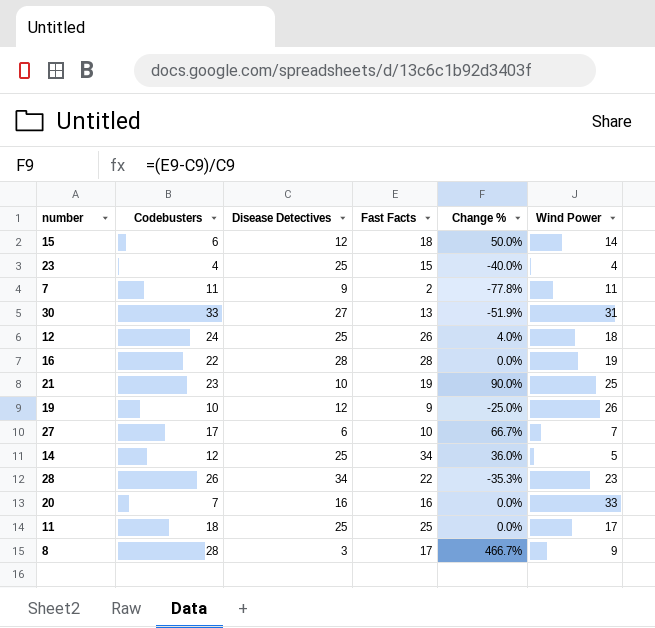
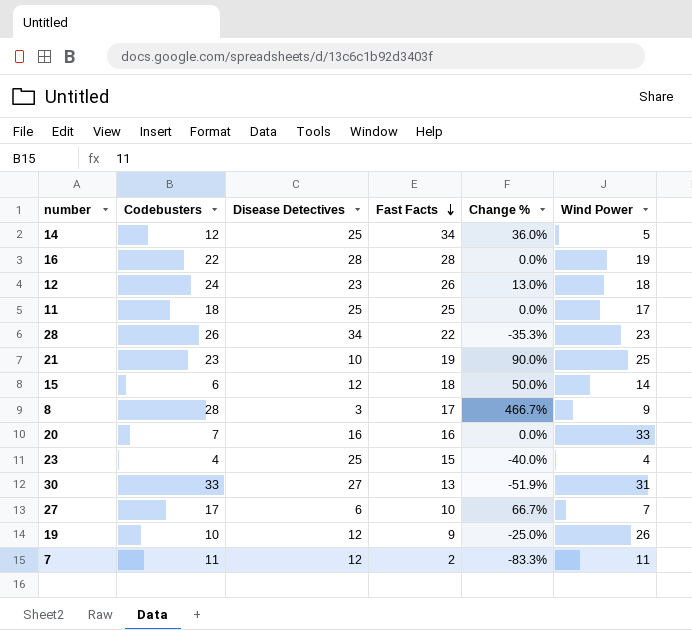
row order: none -> Fast Facts descending
12 | Disease Detectives: 25 -> 23
12 | Change %: 4.0% -> 13.0%
7 | Disease Detectives: 9 -> 12
7 | Change %: -77.8% -> -83.3%

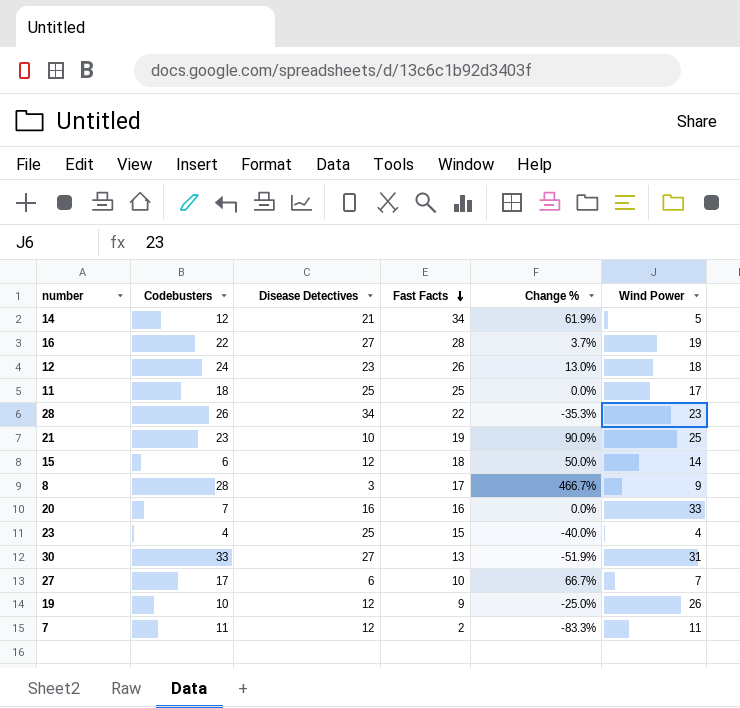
14 | Disease Detectives: 25 -> 21
14 | Change %: 36.0% -> 61.9%
16 | Disease Detectives: 28 -> 27
16 | Change %: 0.0% -> 3.7%

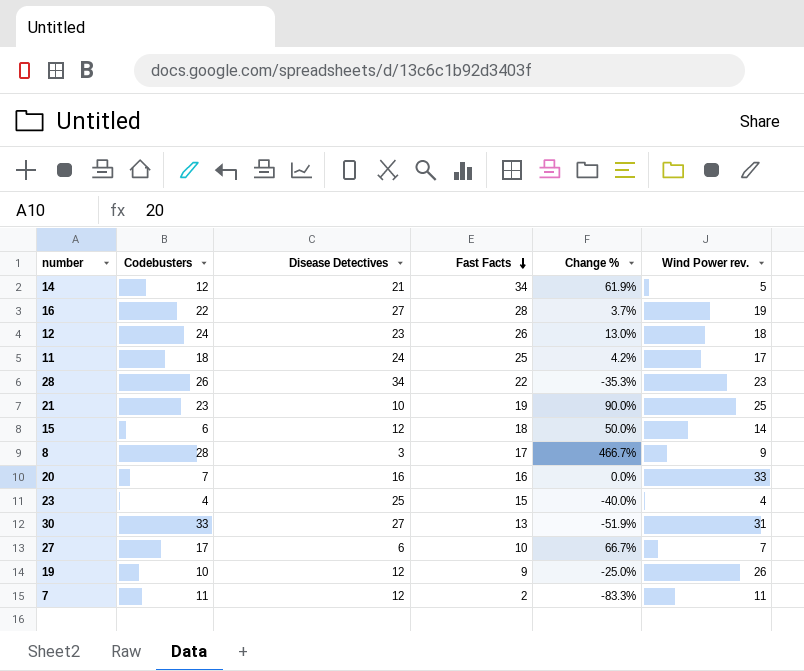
column name: Wind Power -> Wind Power rev.
11 | Disease Detectives: 25 -> 24
11 | Change %: 0.0% -> 4.2%

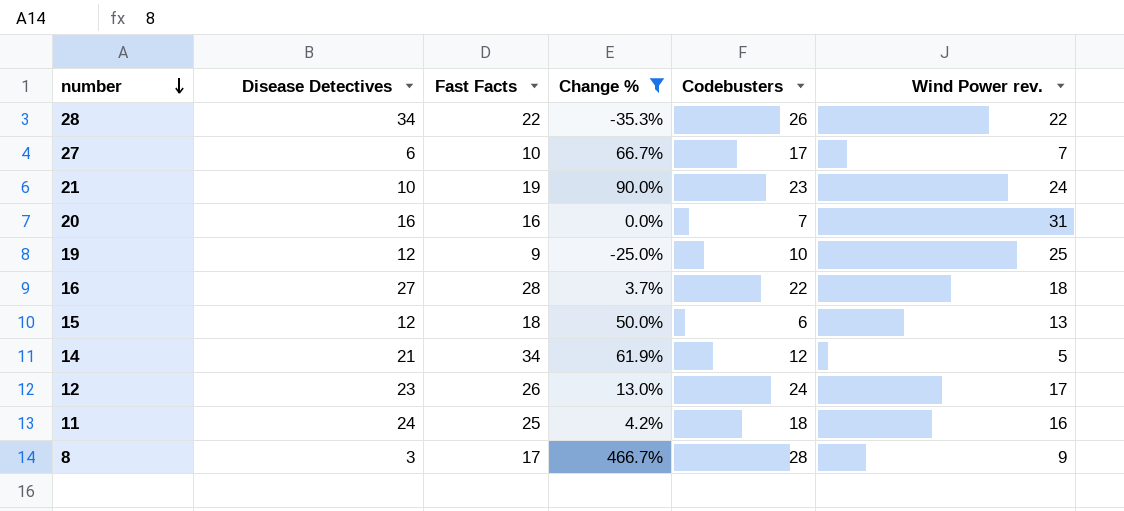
filter: none -> Change % >= -35.3%
row order: Fast Facts descending -> number descending
column Codebusters | position: 2 -> 5
28 | Wind Power rev.: 23 -> 22
21 | Wind Power rev.: 25 -> 24
20 | Wind Power rev.: 33 -> 31
19 | Wind Power rev.: 26 -> 25
16 | Wind Power rev.: 19 -> 18
15 | Wind Power rev.: 14 -> 13
12 | Wind Power rev.: 18 -> 17
11 | Wind Power rev.: 17 -> 16

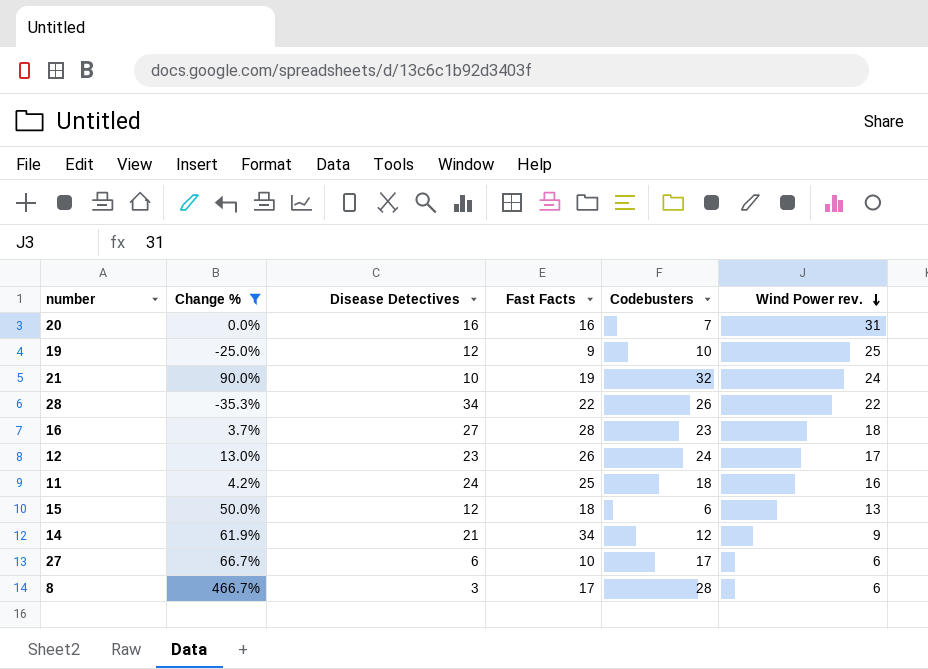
row order: number descending -> Wind Power rev. descending
column Change % | position: 4 -> 2
21 | Codebusters: 23 -> 32
16 | Codebusters: 22 -> 23
14 | Wind Power rev.: 5 -> 9
27 | Wind Power rev.: 7 -> 6
8 | Wind Power rev.: 9 -> 6

